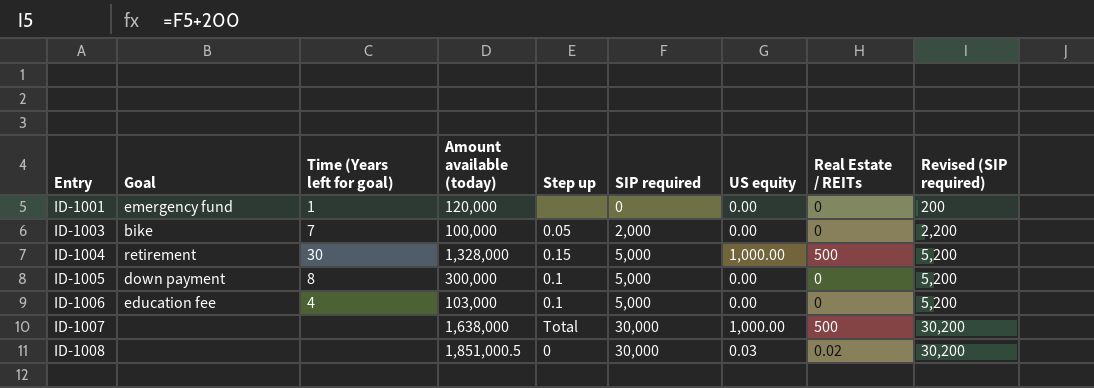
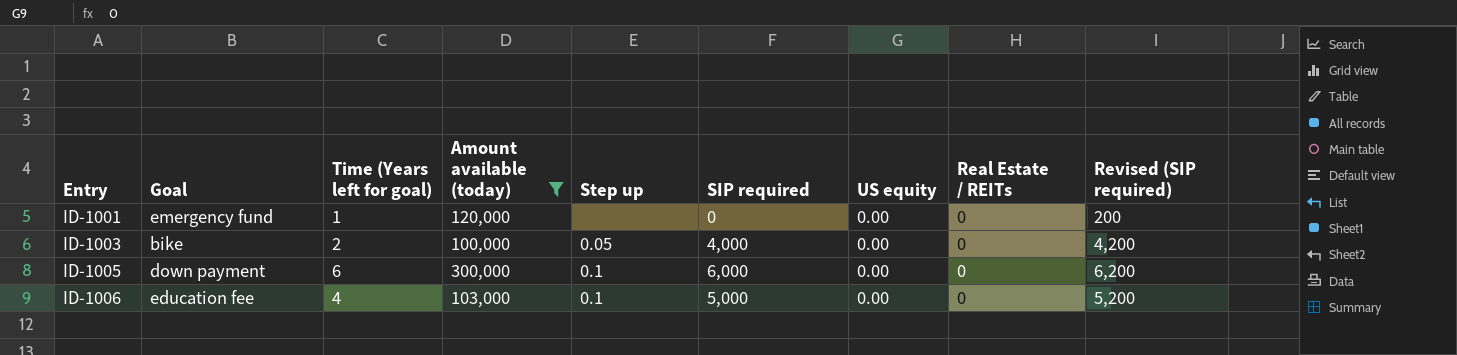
filter: none -> Amount available (today) <= 300,000
ID-1003 | Time (Years left for goal): 7 -> 2
ID-1003 | SIP required: 2,000 -> 4,000
ID-1003 | Revised (SIP required): 2,200 -> 4,200
ID-1005 | Time (Years left for goal): 8 -> 6
ID-1005 | SIP required: 5,000 -> 6,000
ID-1005 | Revised (SIP required): 5,200 -> 6,200

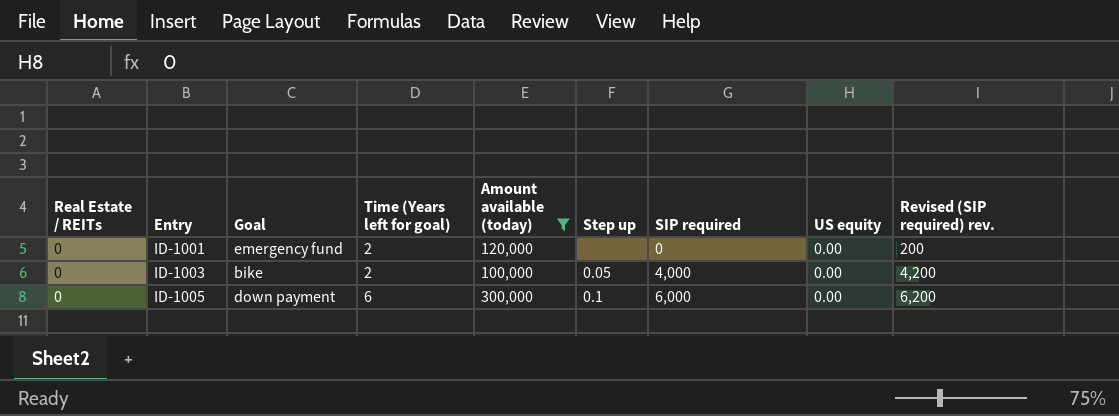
column Real Estate / REITs | position: 8 -> 1
column name: Revised (SIP required) -> Revised (SIP required) rev.
row ID-1006: education fee | 4 | 103,000 | 0.1 | 5,000 | 0.00 | 0 | 5,200 -> none
ID-1001 | Time (Years left for goal): 1 -> 2

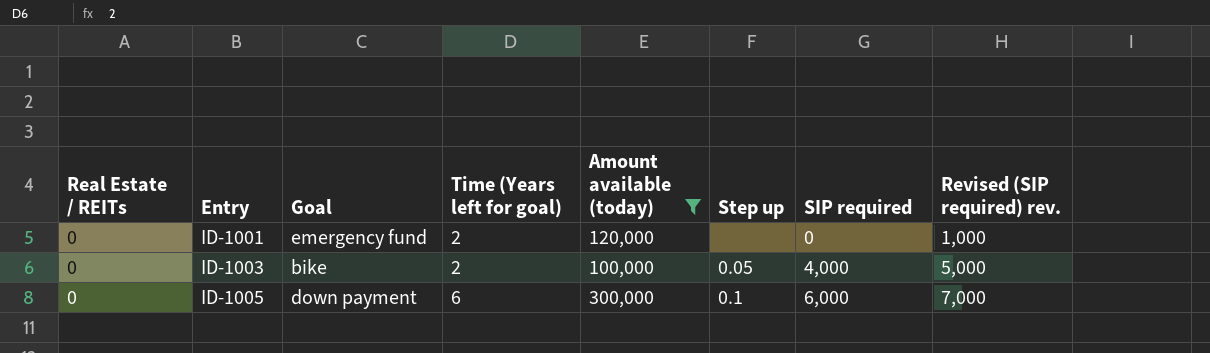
column US equity | position: 8 -> none
column Revised (SIP required) rev. | formula: [SIP required] + 200 -> [SIP required] + 1000

